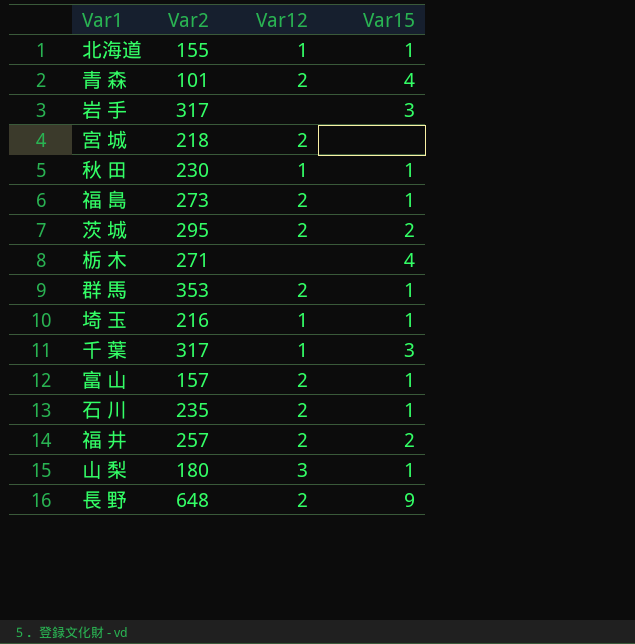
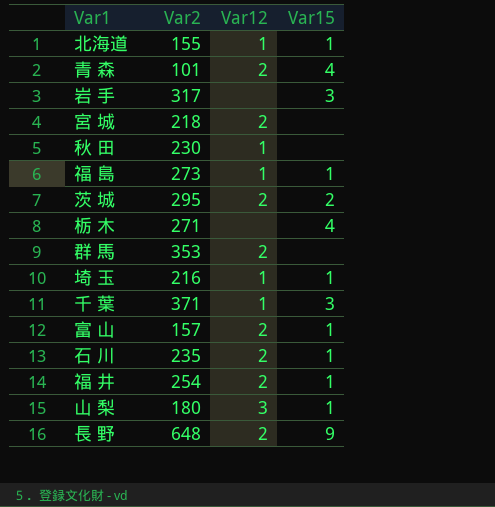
秋 田 | Var15: 1 -> none
福 島 | Var12: 2 -> 1
群 馬 | Var15: 1 -> none
千 葉 | Var2: 317 -> 371
福 井 | Var2: 257 -> 254
福 井 | Var15: 2 -> 1

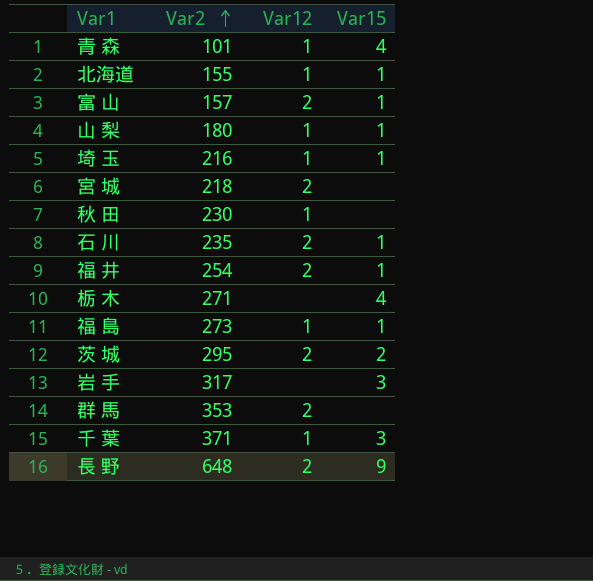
row order: none -> Var2 ascending
青 森 | Var12: 2 -> 1
山 梨 | Var12: 3 -> 1

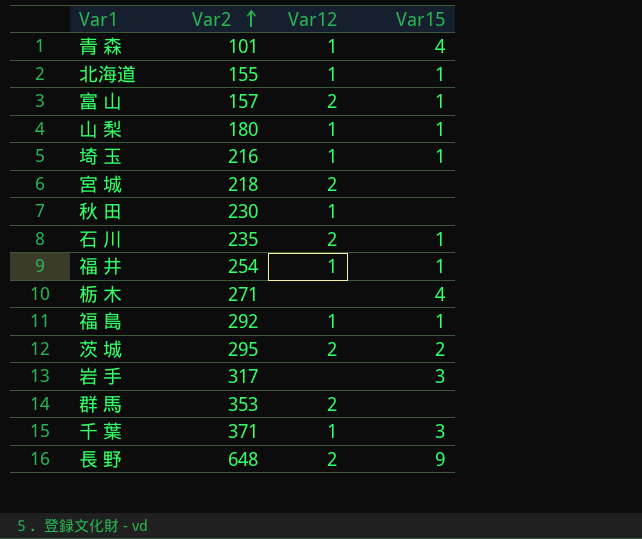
福 井 | Var12: 2 -> 1
福 島 | Var2: 273 -> 292

